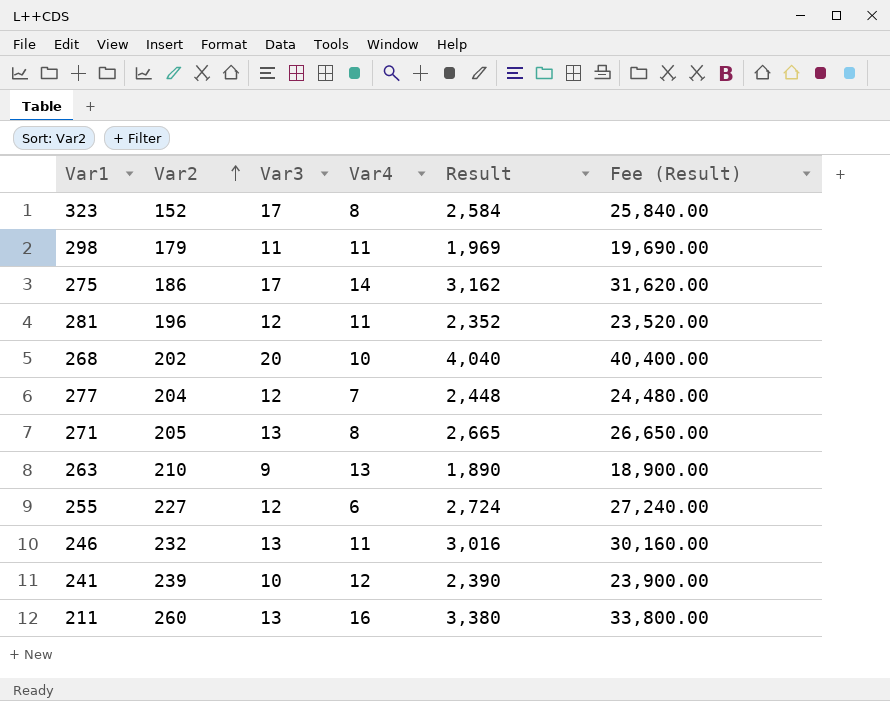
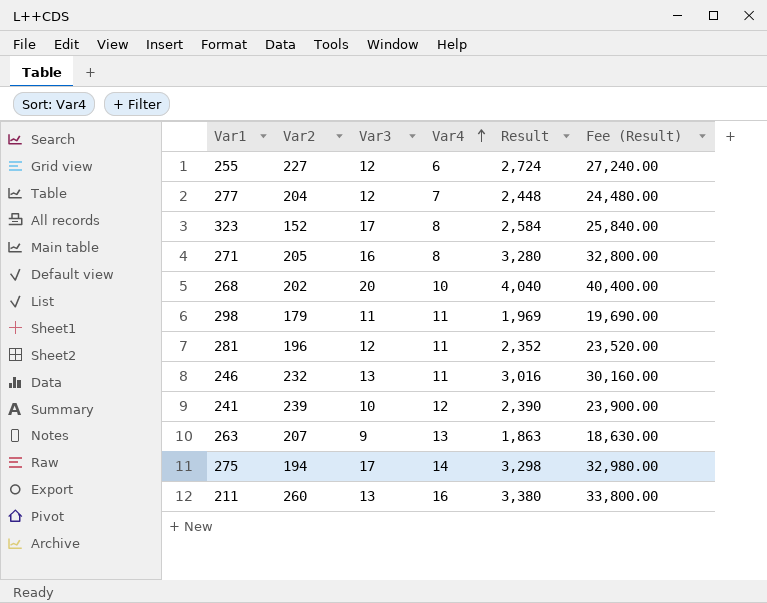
row order: Var2 ascending -> Var4 ascending
271 | Var3: 13 -> 16
271 | Result: 2,665 -> 3,280
271 | Fee (Result): 26,650.00 -> 32,800.00
263 | Var2: 210 -> 207
263 | Result: 1,890 -> 1,863
263 | Fee (Result): 18,900.00 -> 18,630.00
275 | Var2: 186 -> 194
275 | Result: 3,162 -> 3,298
275 | Fee (Result): 31,620.00 -> 32,980.00

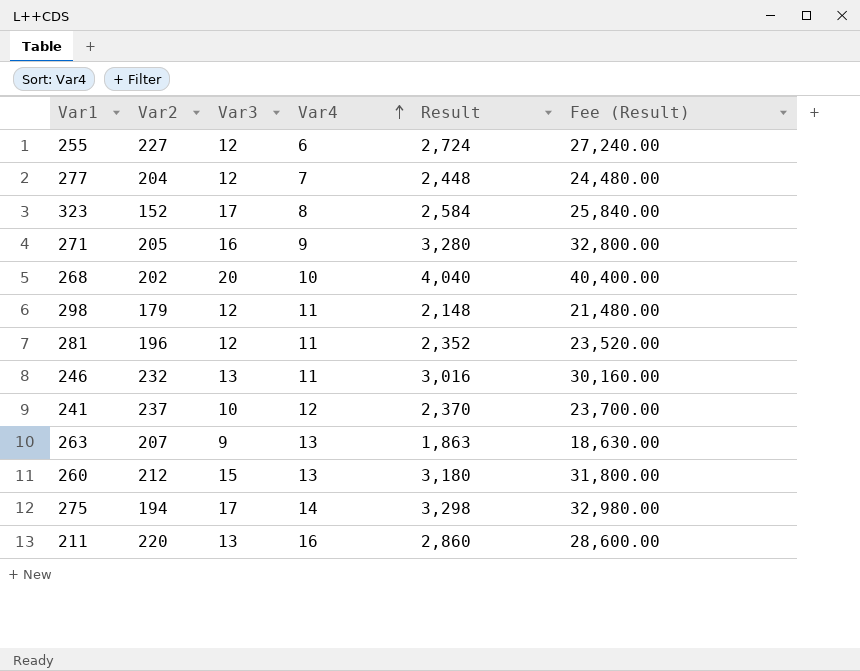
271 | Var4: 8 -> 9
298 | Var3: 11 -> 12
298 | Result: 1,969 -> 2,148
298 | Fee (Result): 19,690.00 -> 21,480.00
241 | Var2: 239 -> 237
241 | Result: 2,390 -> 2,370
241 | Fee (Result): 23,900.00 -> 23,700.00
row 260: none -> 212 | 15 | 13 | 3,180 | 31,800.00
211 | Var2: 260 -> 220
211 | Result: 3,380 -> 2,860
211 | Fee (Result): 33,800.00 -> 28,600.00

